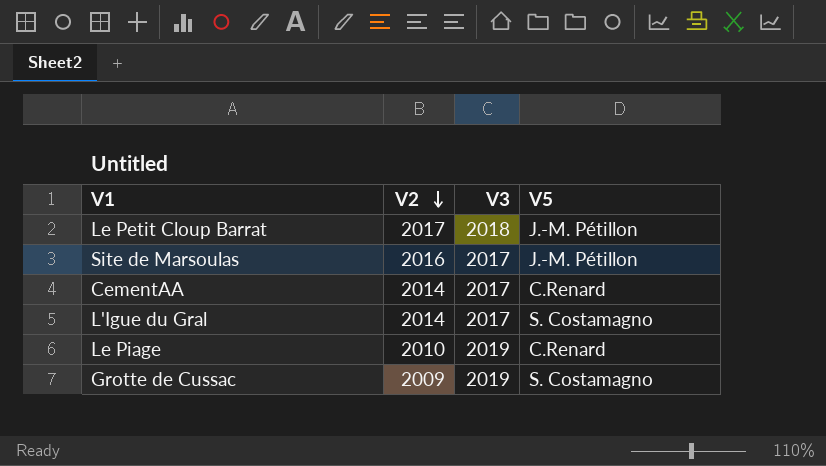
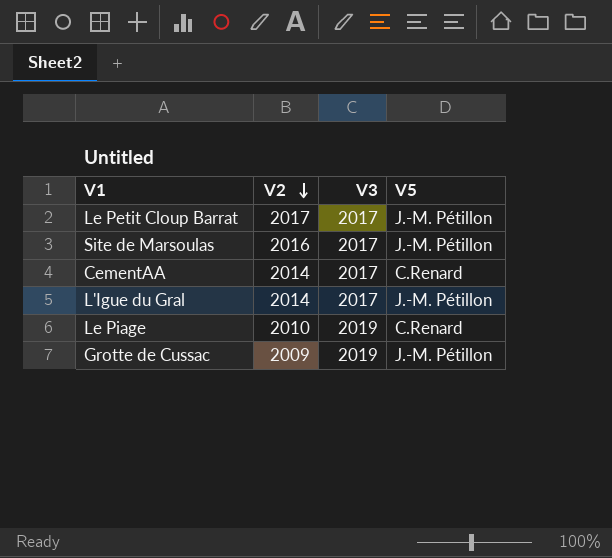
Le Petit Cloup Barrat | V3: 2018 -> 2017
L'Igue du Gral | V5: S. Costamagno -> J.-M. Pétillon
Grotte de Cussac | V5: S. Costamagno -> J.-M. Pétillon

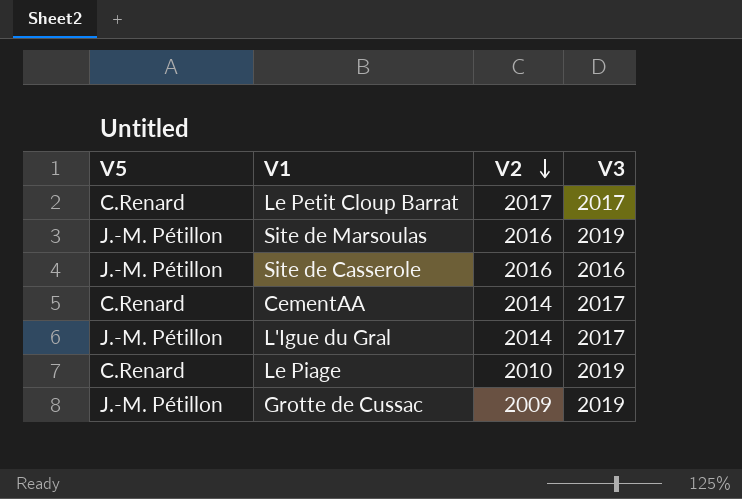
column V5 | position: 4 -> 1
Le Petit Cloup Barrat | V5: J.-M. Pétillon -> C.Renard
Site de Marsoulas | V3: 2017 -> 2019
row Site de Casserole: none -> J.-M. Pétillon | 2016 | 2016

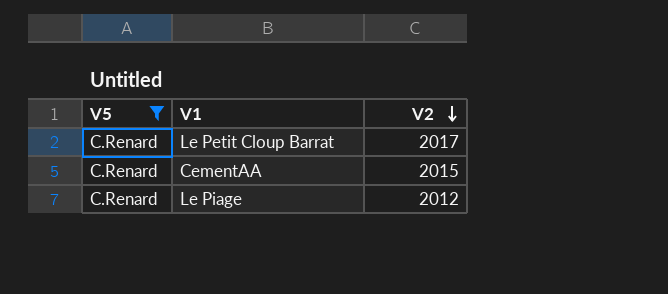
filter: none -> V5 = C.Renard
column V3 | position: 4 -> none
CementAA | V2: 2014 -> 2015
Le Piage | V2: 2010 -> 2012

